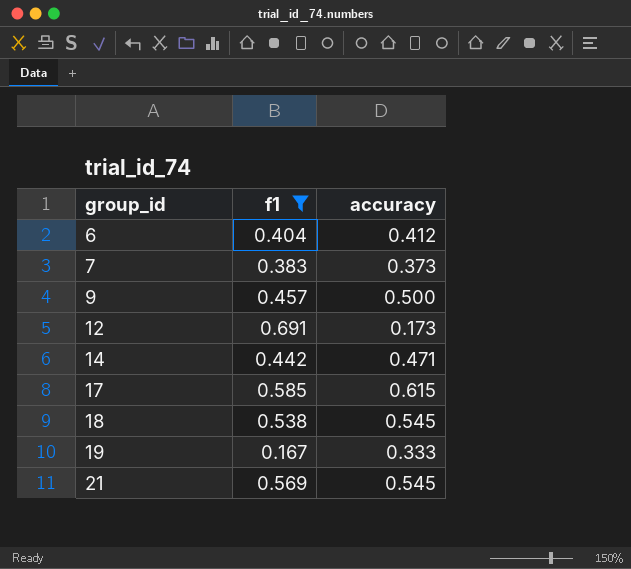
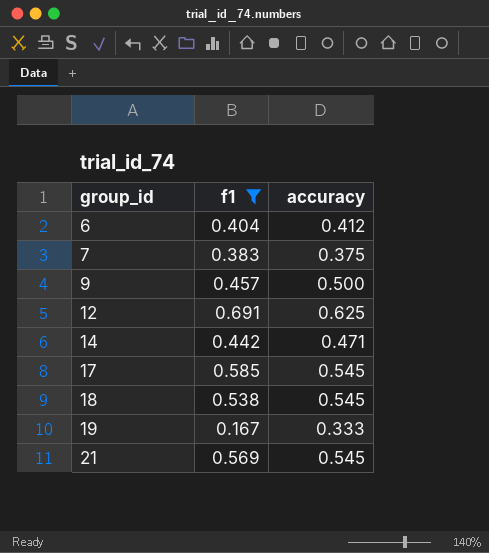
7 | accuracy: 0.373 -> 0.375
12 | accuracy: 0.173 -> 0.625
17 | accuracy: 0.615 -> 0.545

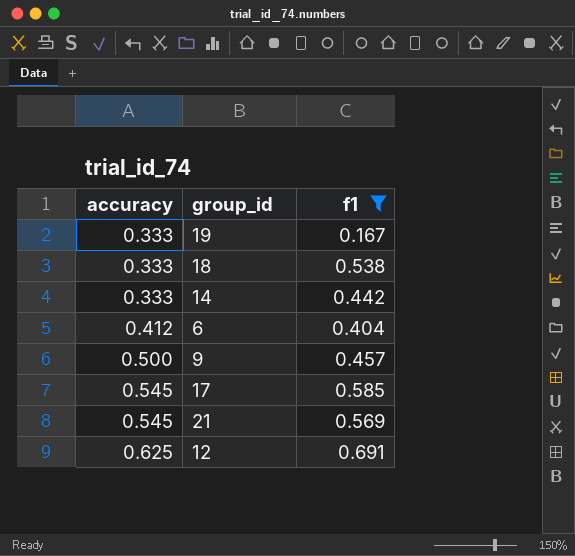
row order: group_id ascending -> accuracy ascending
column accuracy | position: 3 -> 1
row 7: 0.383 | 0.375 -> none
18 | accuracy: 0.545 -> 0.333
14 | accuracy: 0.471 -> 0.333

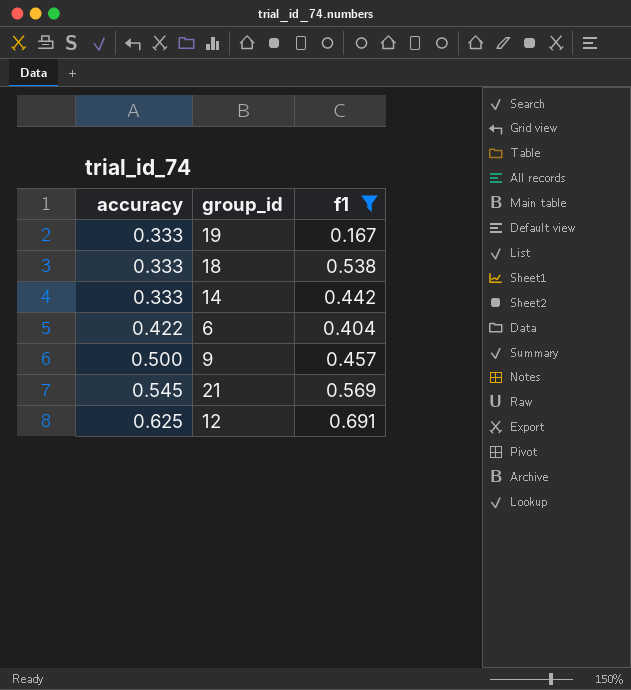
row 17: 0.545 | 0.585 -> none
6 | accuracy: 0.412 -> 0.422

